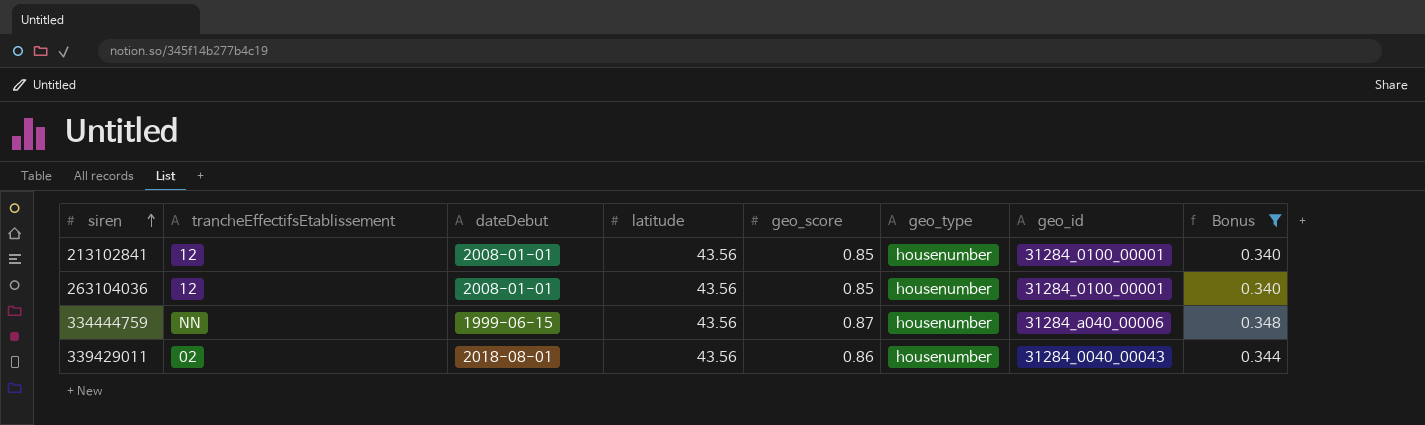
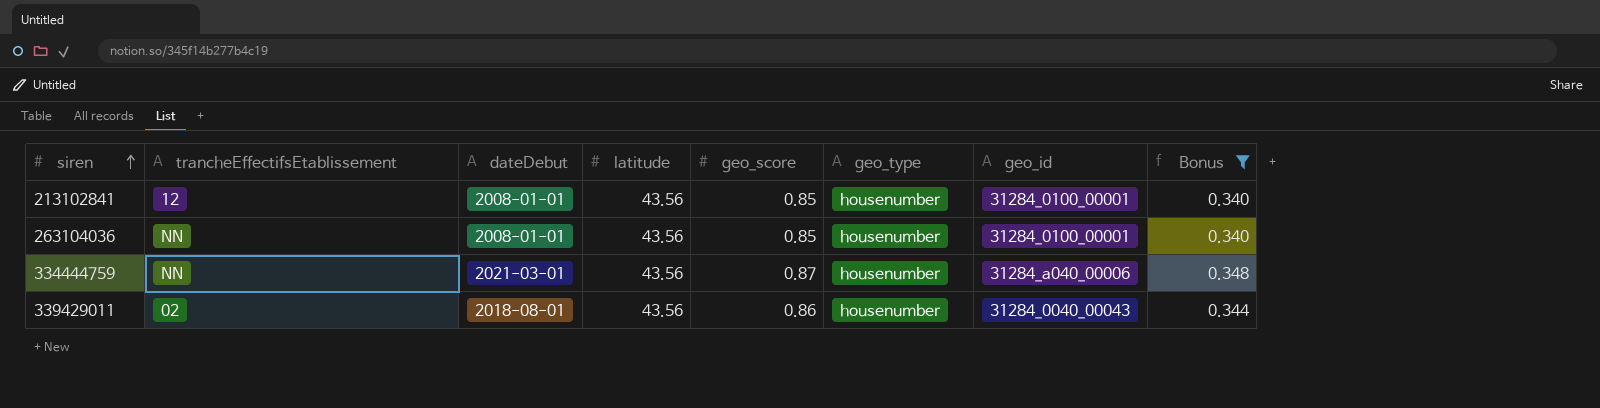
263104036 | trancheEffectifsEtablissement: 12 -> NN
334444759 | dateDebut: 1999-06-15 -> 2021-03-01

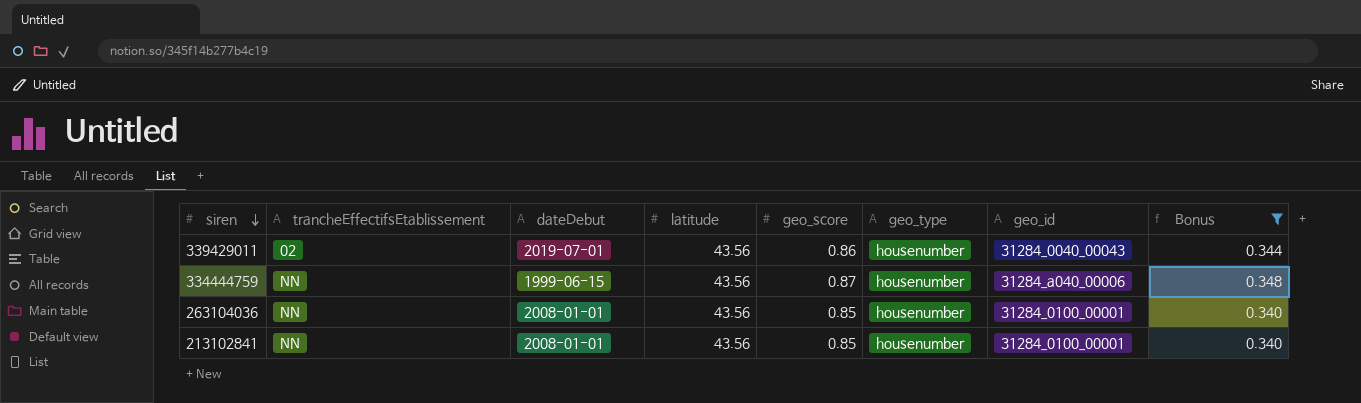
row order: siren ascending -> siren descending
339429011 | dateDebut: 2018-08-01 -> 2019-07-01
334444759 | dateDebut: 2021-03-01 -> 1999-06-15
213102841 | trancheEffectifsEtablissement: 12 -> NN

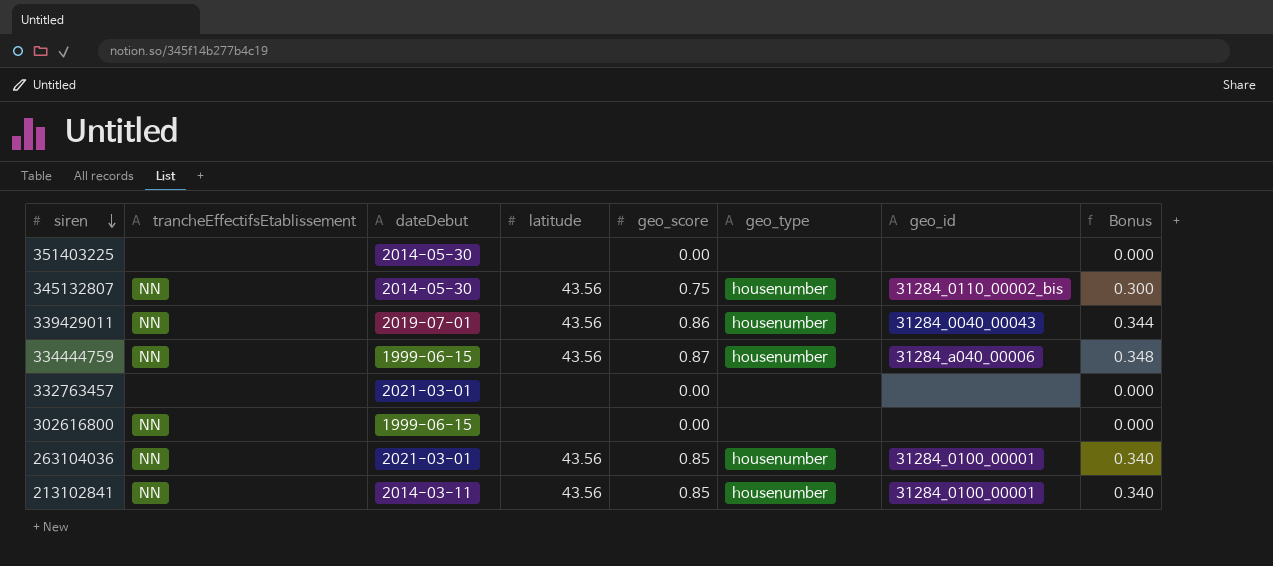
filter: Bonus >= 0.340 -> none
339429011 | trancheEffectifsEtablissement: 02 -> NN
263104036 | dateDebut: 2008-01-01 -> 2021-03-01
213102841 | dateDebut: 2008-01-01 -> 2014-03-11

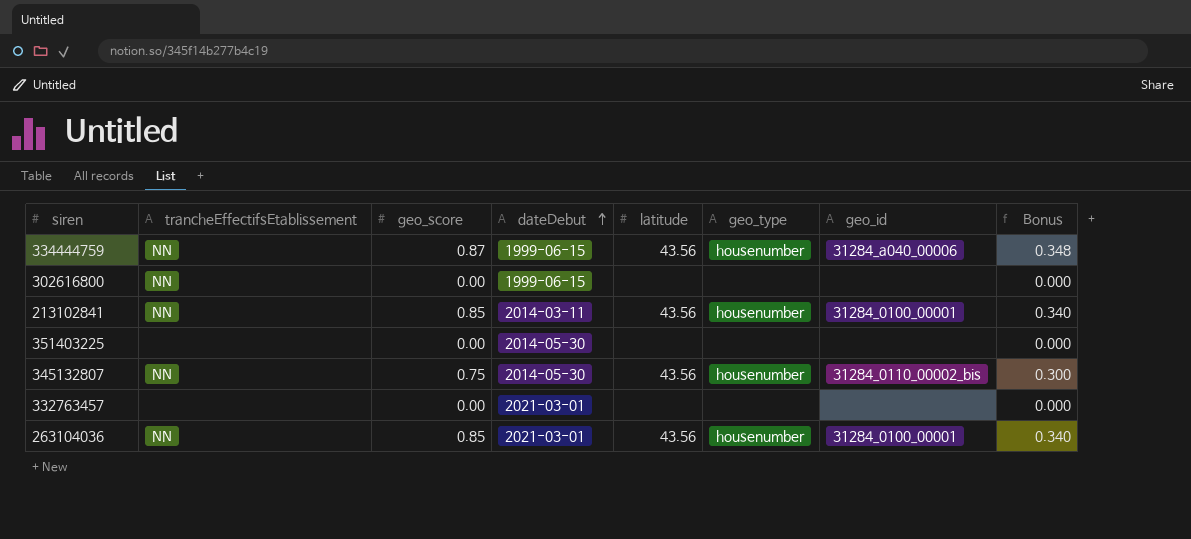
row order: siren descending -> dateDebut ascending
column geo_score | position: 5 -> 3
row 339429011: NN | 2019-07-01 | 43.56 | 0.86 | housenumber | 31284_0040_00043 | 0.344 -> none

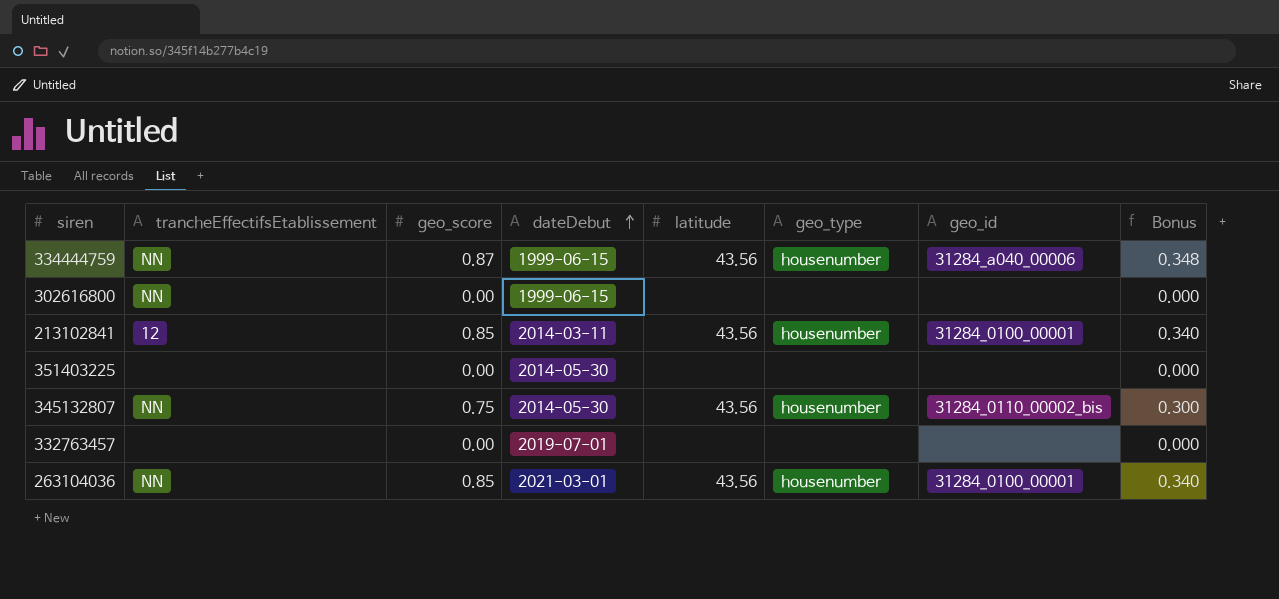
213102841 | trancheEffectifsEtablissement: NN -> 12
332763457 | dateDebut: 2021-03-01 -> 2019-07-01

